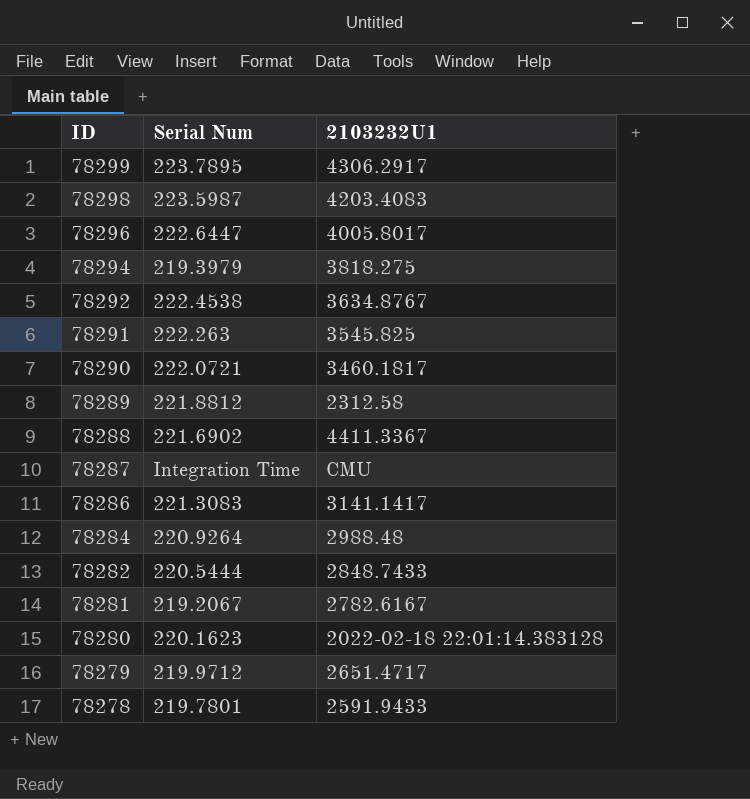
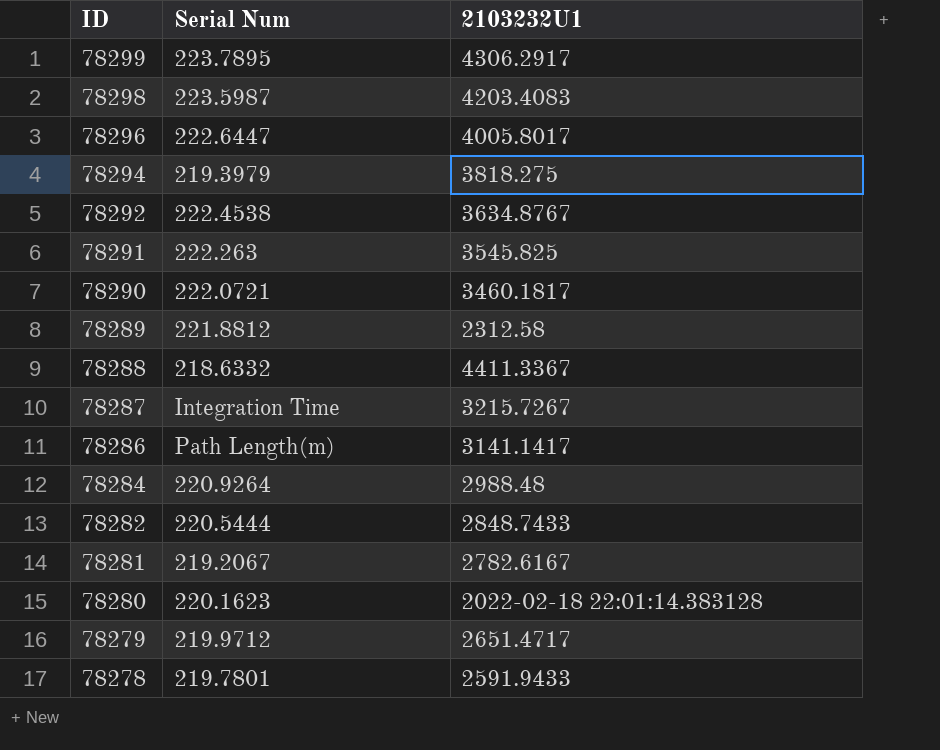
78288 | Serial Num: 221.6902 -> 218.6332
78287 | 2103232U1: CMU -> 3215.7267
78286 | Serial Num: 221.3083 -> Path Length(m)

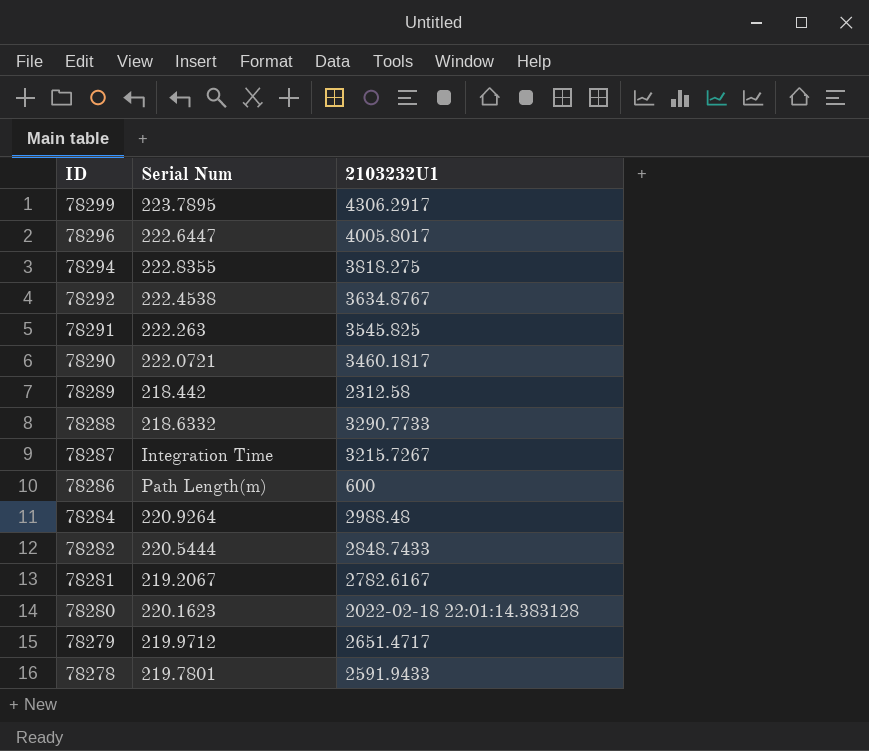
row 78298: 223.5987 | 4203.4083 -> none
78294 | Serial Num: 219.3979 -> 222.8355
78289 | Serial Num: 221.8812 -> 218.442
78288 | 2103232U1: 4411.3367 -> 3290.7733
78286 | 2103232U1: 3141.1417 -> 600

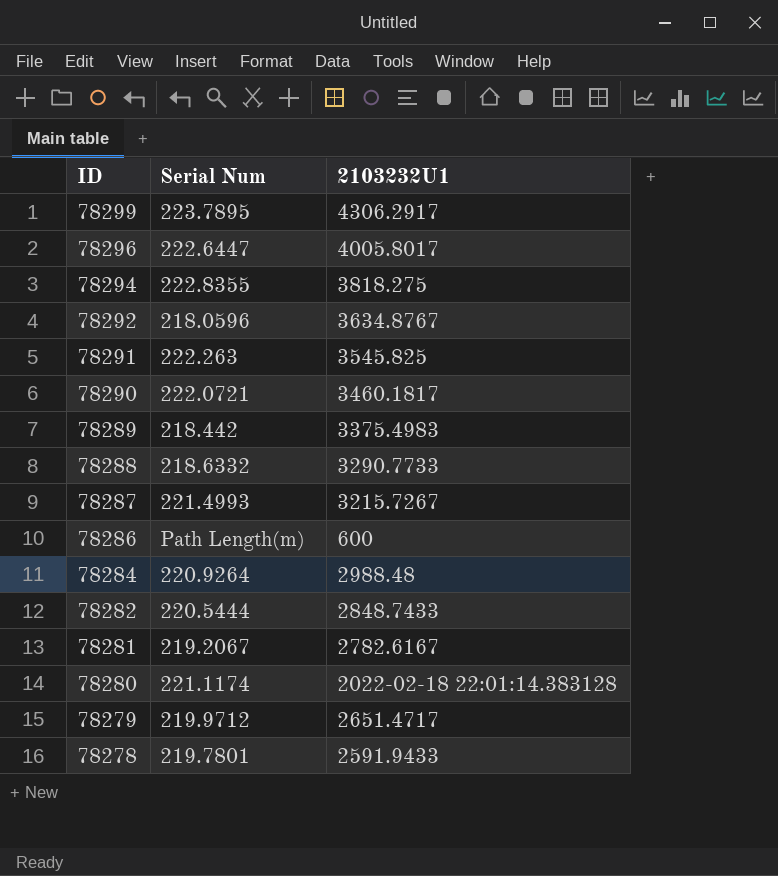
78292 | Serial Num: 222.4538 -> 218.0596
78289 | 2103232U1: 2312.58 -> 3375.4983
78287 | Serial Num: Integration Time -> 221.4993
78280 | Serial Num: 220.1623 -> 221.1174

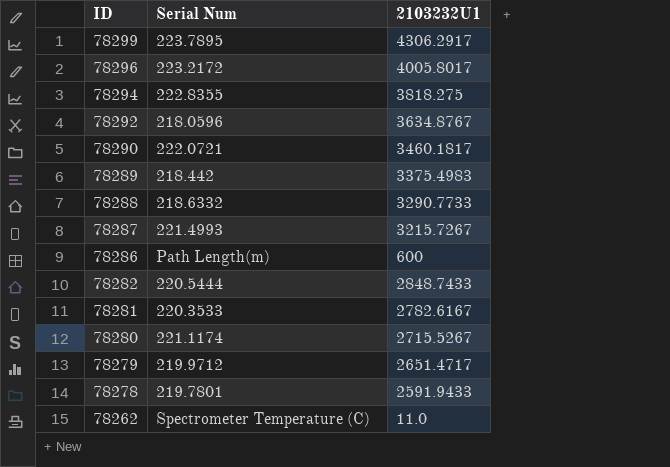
row 78291: 222.263 | 3545.825 -> none
row 78284: 220.9264 | 2988.48 -> none
78296 | Serial Num: 222.6447 -> 223.2172
78281 | Serial Num: 219.2067 -> 220.3533
78280 | 2103232U1: 2022-02-18 22:01:14.383128 -> 2715.5267
row 78262: none -> Spectrometer Temperature (C) | 11.0

